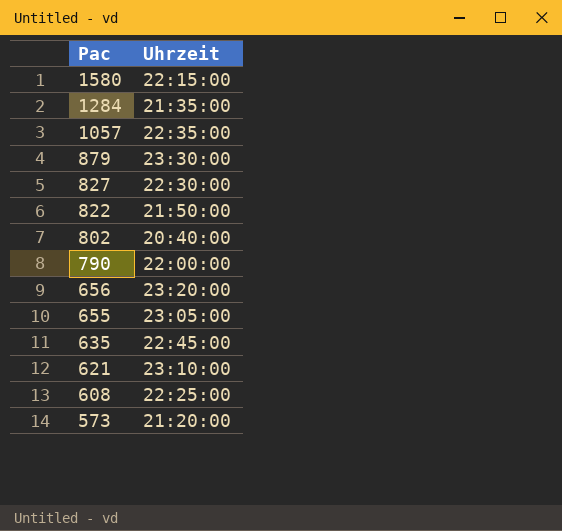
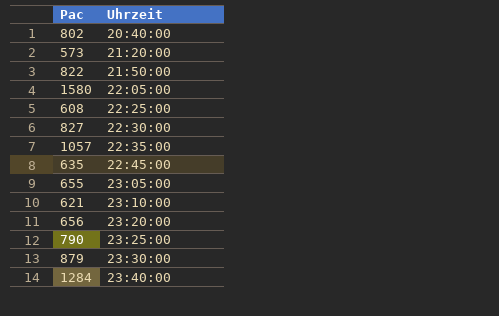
row order: Pac descending -> Uhrzeit ascending
1580 | Uhrzeit: 22:15:00 -> 22:05:00
790 | Uhrzeit: 22:00:00 -> 23:25:00
1284 | Uhrzeit: 21:35:00 -> 23:40:00

